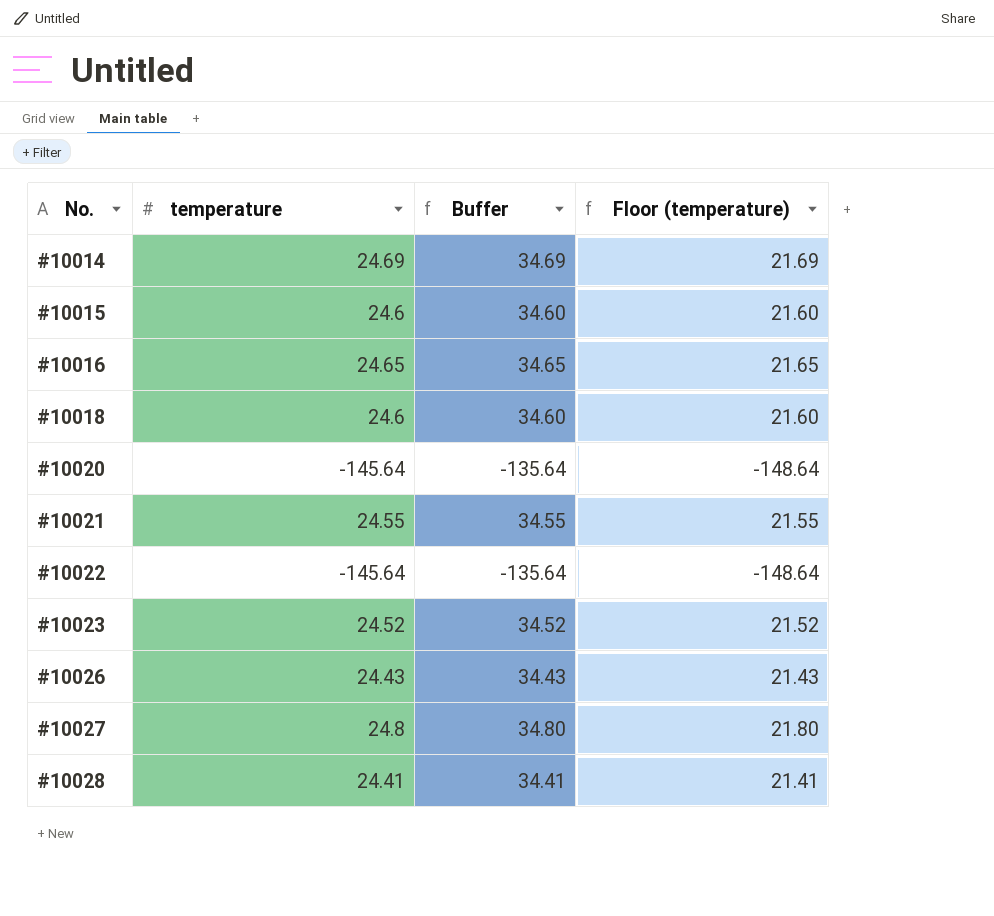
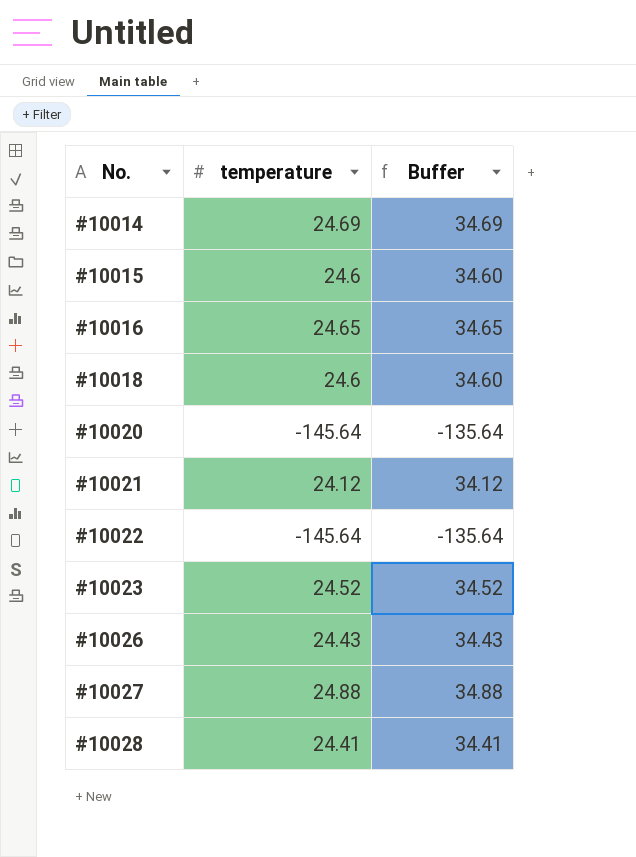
column Floor (temperature) | formula: [temperature] - 3 -> none
#10021 | temperature: 24.55 -> 24.12
#10021 | Buffer: 34.55 -> 34.12
#10027 | temperature: 24.8 -> 24.88
#10027 | Buffer: 34.80 -> 34.88

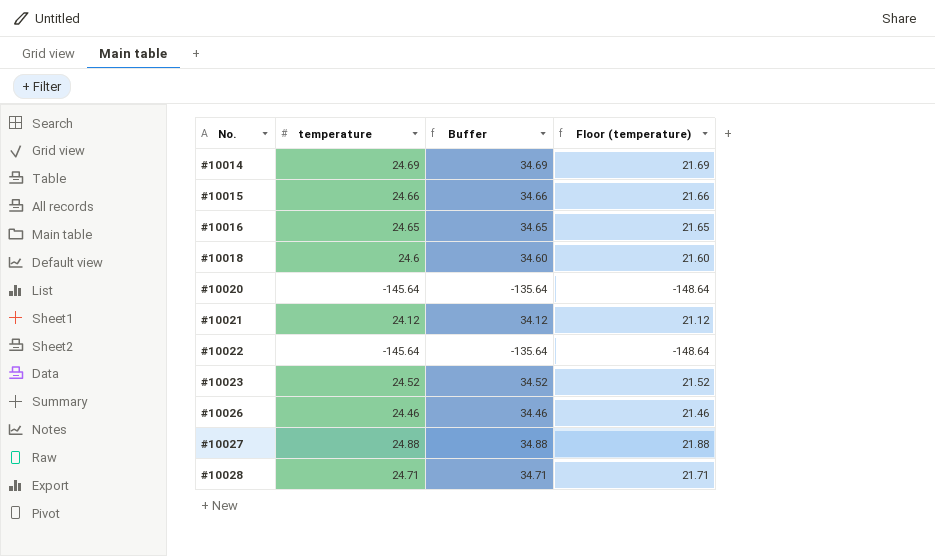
column Floor (temperature) | formula: none -> [temperature] - 3
#10015 | temperature: 24.6 -> 24.66
#10015 | Buffer: 34.60 -> 34.66
#10026 | temperature: 24.43 -> 24.46
#10026 | Buffer: 34.43 -> 34.46
#10028 | temperature: 24.41 -> 24.71
#10028 | Buffer: 34.41 -> 34.71

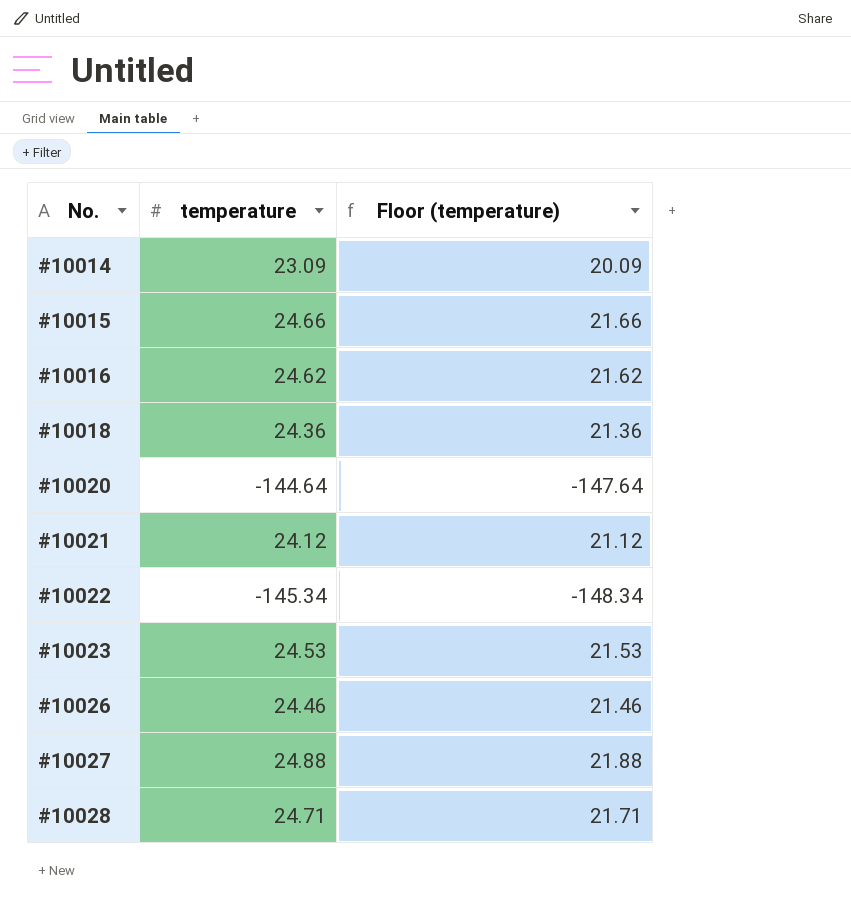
column Buffer | formula: [temperature] + 10 -> none
#10014 | temperature: 24.69 -> 23.09
#10014 | Floor (temperature): 21.69 -> 20.09
#10016 | temperature: 24.65 -> 24.62
#10016 | Floor (temperature): 21.65 -> 21.62
#10018 | temperature: 24.6 -> 24.36
#10018 | Floor (temperature): 21.60 -> 21.36
#10020 | temperature: -145.64 -> -144.64
#10020 | Floor (temperature): -148.64 -> -147.64
#10022 | temperature: -145.64 -> -145.34
#10022 | Floor (temperature): -148.64 -> -148.34
#10023 | temperature: 24.52 -> 24.53
#10023 | Floor (temperature): 21.52 -> 21.53

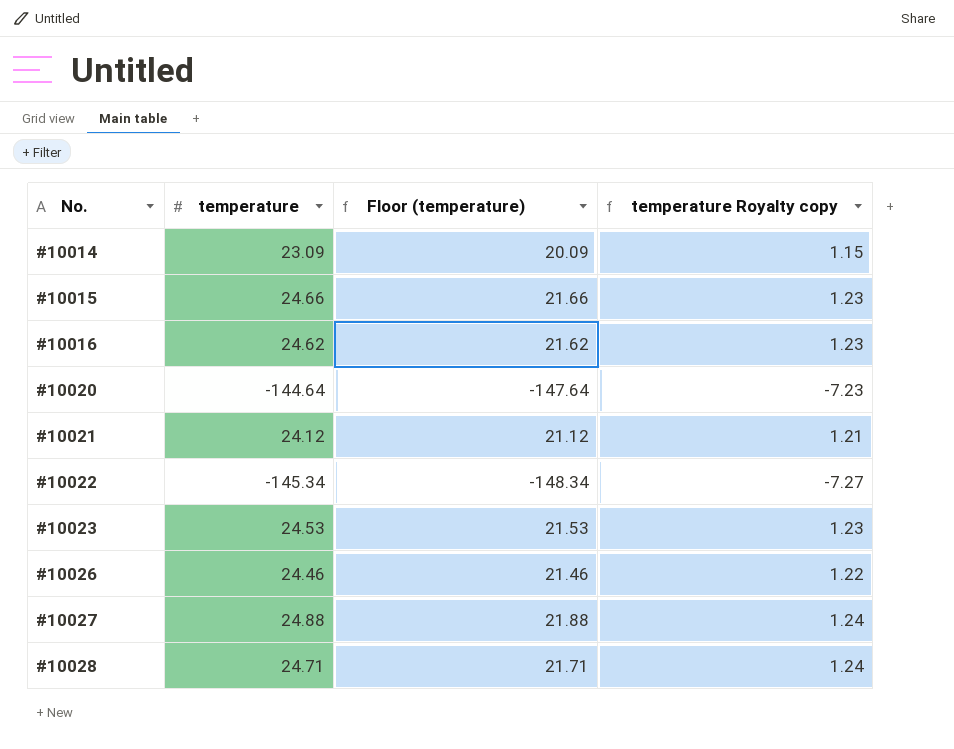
column temperature Royalty copy | formula: none -> [temperature] * 0.05
row #10018: 24.36 | 21.36 -> none

